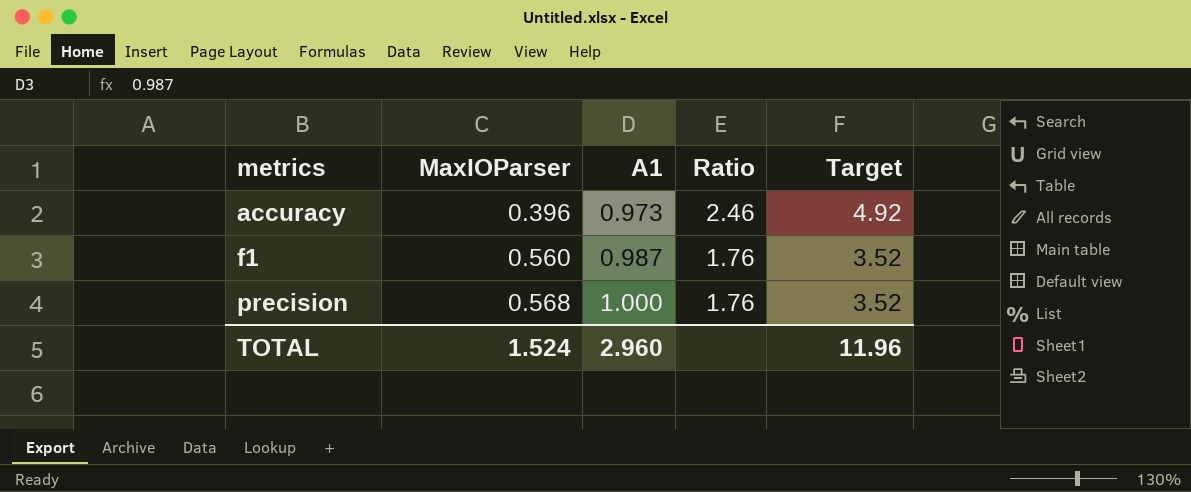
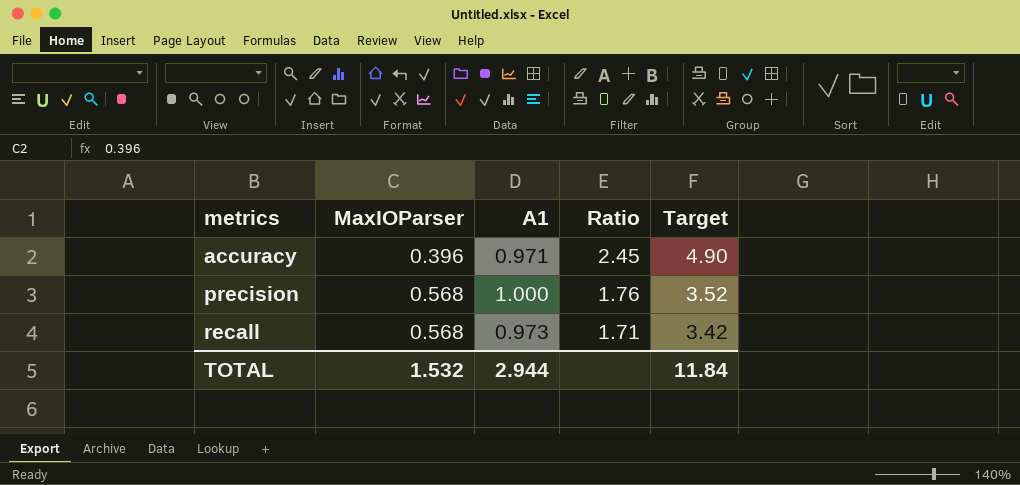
row f1: 0.560 | 0.987 | 1.76 | 3.52 -> none
accuracy | A1: 0.973 -> 0.971
accuracy | Ratio: 2.46 -> 2.45
accuracy | Target: 4.92 -> 4.90
row recall: none -> 0.568 | 0.973 | 1.71 | 3.42
TOTAL | MaxIOParser: 1.524 -> 1.532
TOTAL | A1: 2.960 -> 2.944
TOTAL | Target: 11.96 -> 11.84

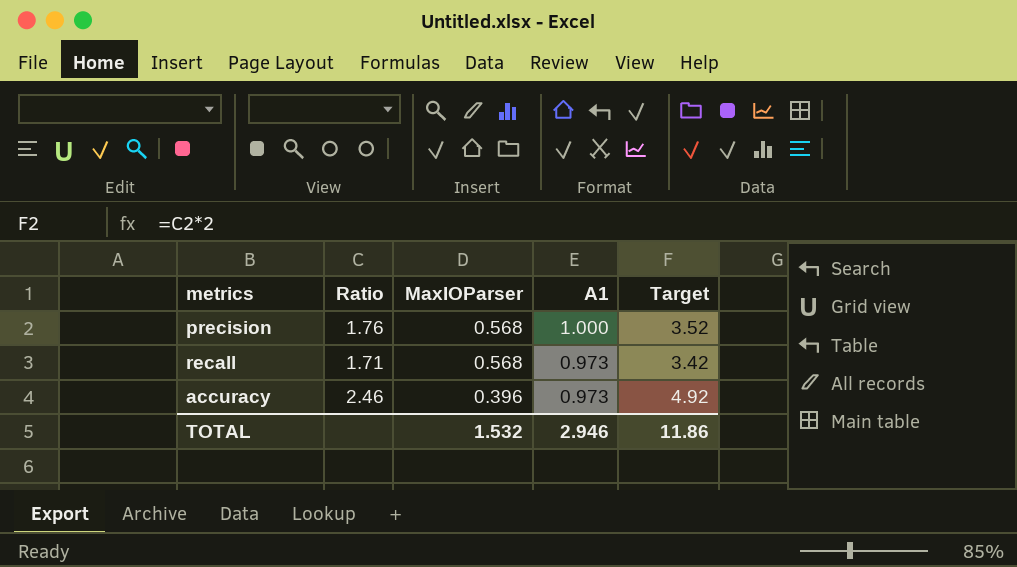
row order: metrics ascending -> MaxIOParser descending
column Ratio | position: 4 -> 2
accuracy | Ratio: 2.45 -> 2.46
accuracy | A1: 0.971 -> 0.973
accuracy | Target: 4.90 -> 4.92
TOTAL | A1: 2.944 -> 2.946
TOTAL | Target: 11.84 -> 11.86

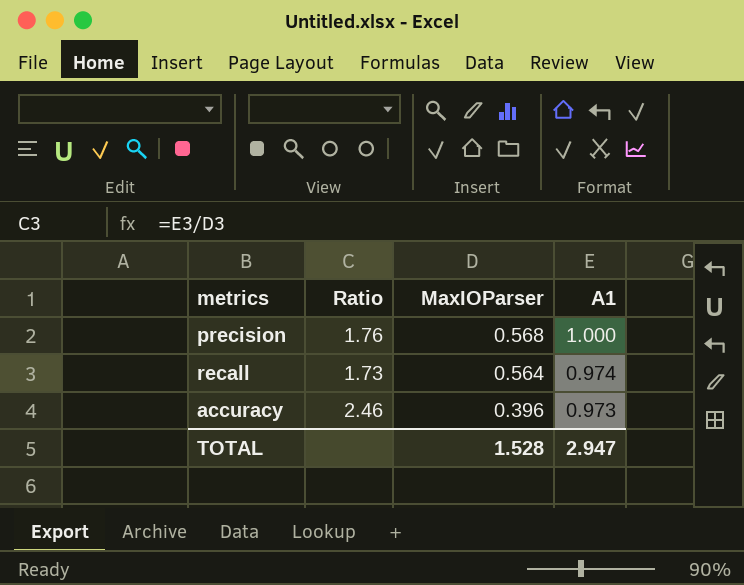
column Target | formula: [Ratio] * 2 -> none
recall | Ratio: 1.71 -> 1.73
recall | MaxIOParser: 0.568 -> 0.564
recall | A1: 0.973 -> 0.974
TOTAL | MaxIOParser: 1.532 -> 1.528
TOTAL | A1: 2.946 -> 2.947

